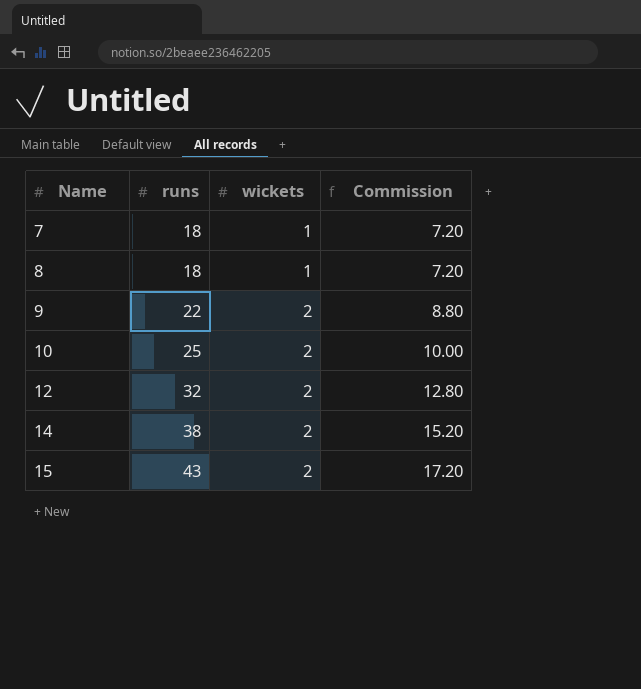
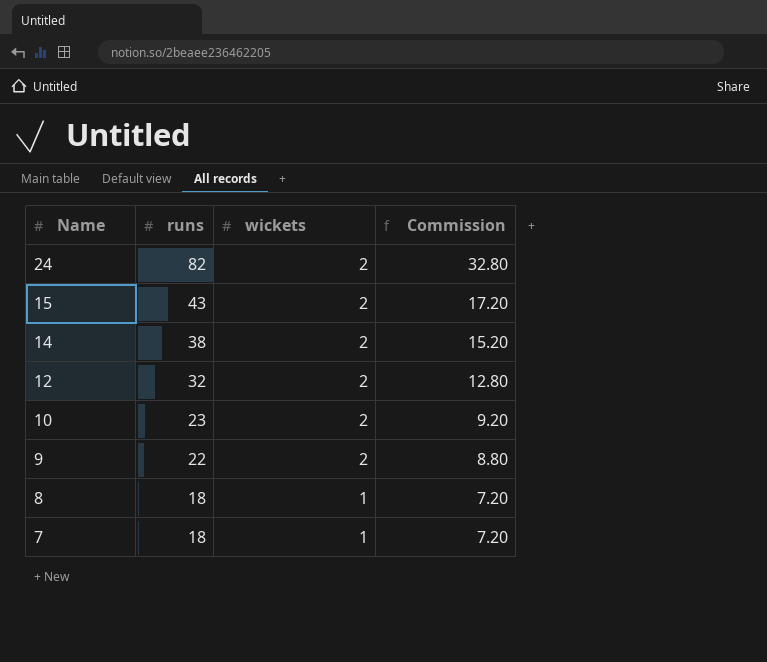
row order: Name ascending -> Name descending
row 24: none -> 82 | 2 | 32.80
10 | runs: 25 -> 23
10 | Commission: 10.00 -> 9.20

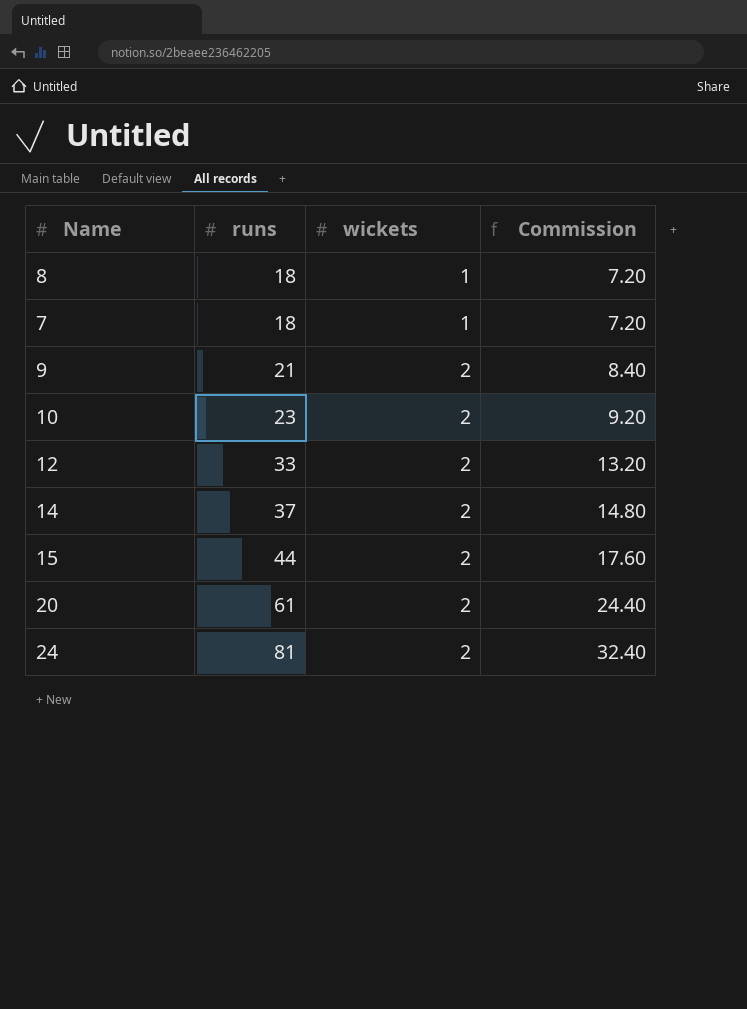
row order: Name descending -> runs ascending
9 | runs: 22 -> 21
9 | Commission: 8.80 -> 8.40
12 | runs: 32 -> 33
12 | Commission: 12.80 -> 13.20
14 | runs: 38 -> 37
14 | Commission: 15.20 -> 14.80
15 | runs: 43 -> 44
15 | Commission: 17.20 -> 17.60
row 20: none -> 61 | 2 | 24.40
24 | runs: 82 -> 81
24 | Commission: 32.80 -> 32.40

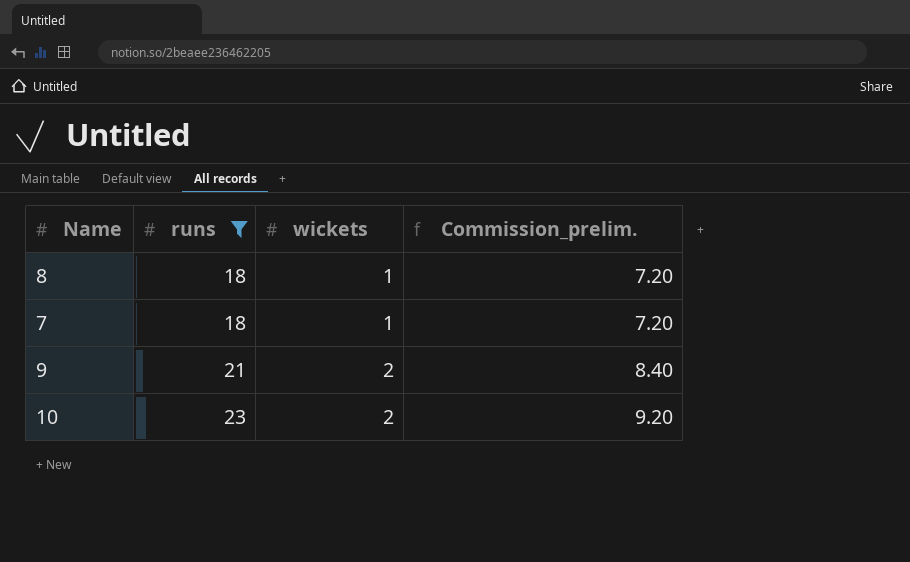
filter: none -> runs <= 23
column name: Commission -> Commission_prelim.

